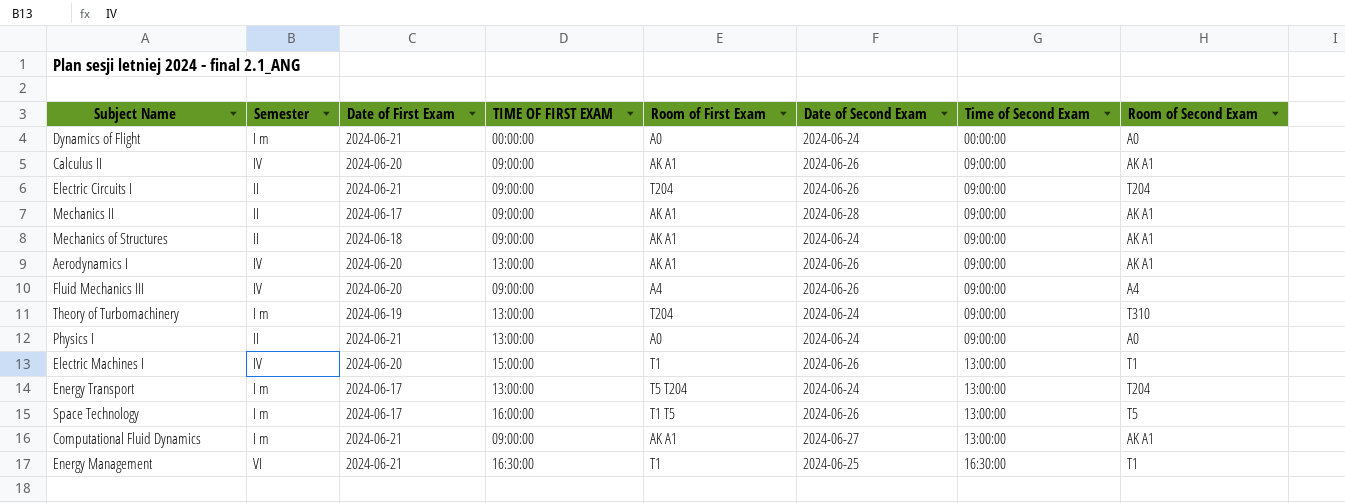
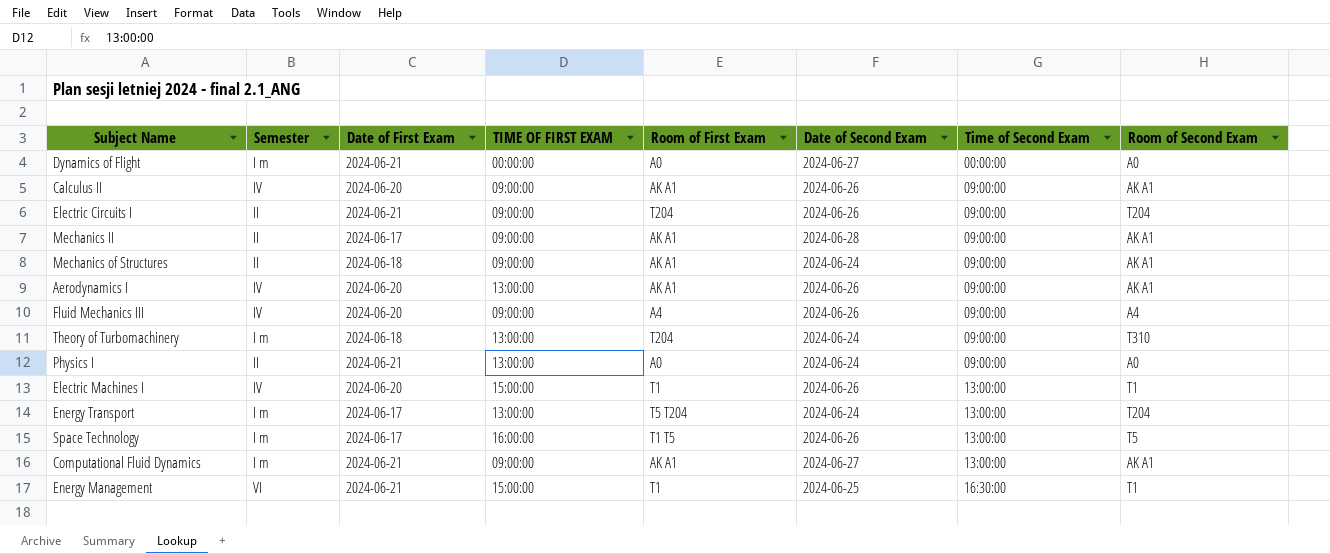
Dynamics of Flight | Date of Second Exam: 2024-06-24 -> 2024-06-27
Theory of Turbomachinery | Date of First Exam: 2024-06-19 -> 2024-06-18
Energy Management | TIME OF FIRST EXAM: 16:30:00 -> 15:00:00

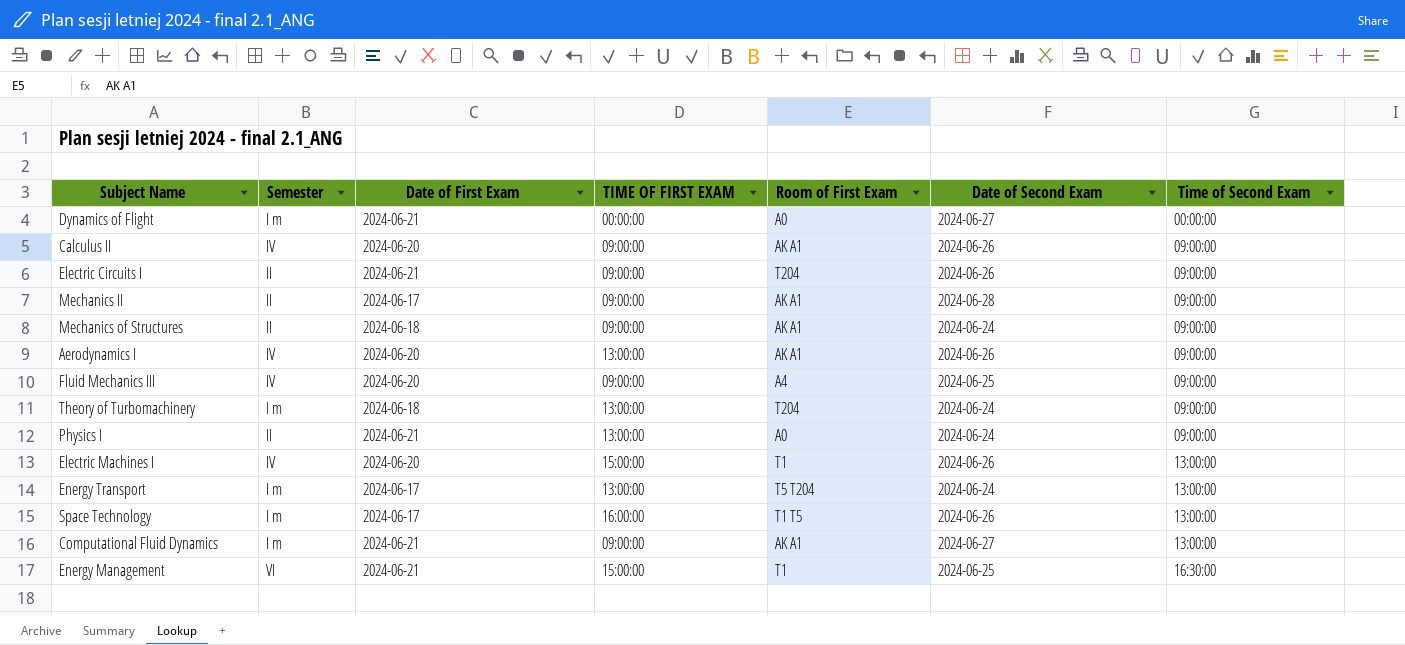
column Room of Second Exam | position: 8 -> none
Fluid Mechanics III | Date of Second Exam: 2024-06-26 -> 2024-06-25

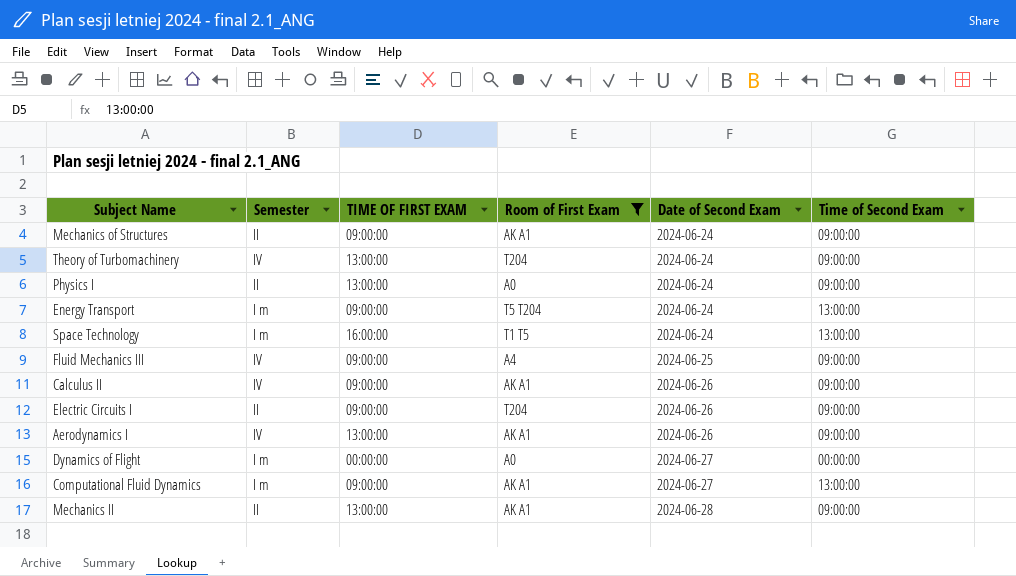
filter: none -> Room of First Exam != T1
row order: Time of Second Exam ascending -> Date of Second Exam ascending
column Date of First Exam | position: 3 -> none
Theory of Turbomachinery | Semester: I m -> IV
Energy Transport | TIME OF FIRST EXAM: 13:00:00 -> 09:00:00
Space Technology | Date of Second Exam: 2024-06-26 -> 2024-06-24
Mechanics II | TIME OF FIRST EXAM: 09:00:00 -> 13:00:00

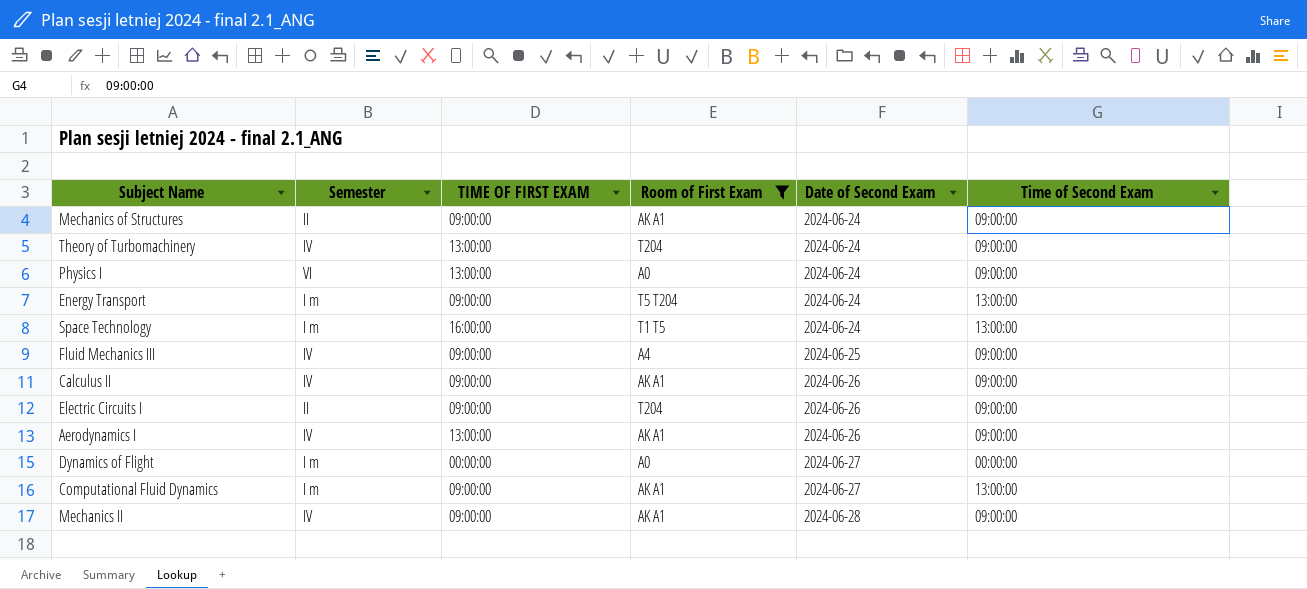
Physics I | Semester: II -> VI
Mechanics II | Semester: II -> IV
Mechanics II | TIME OF FIRST EXAM: 13:00:00 -> 09:00:00

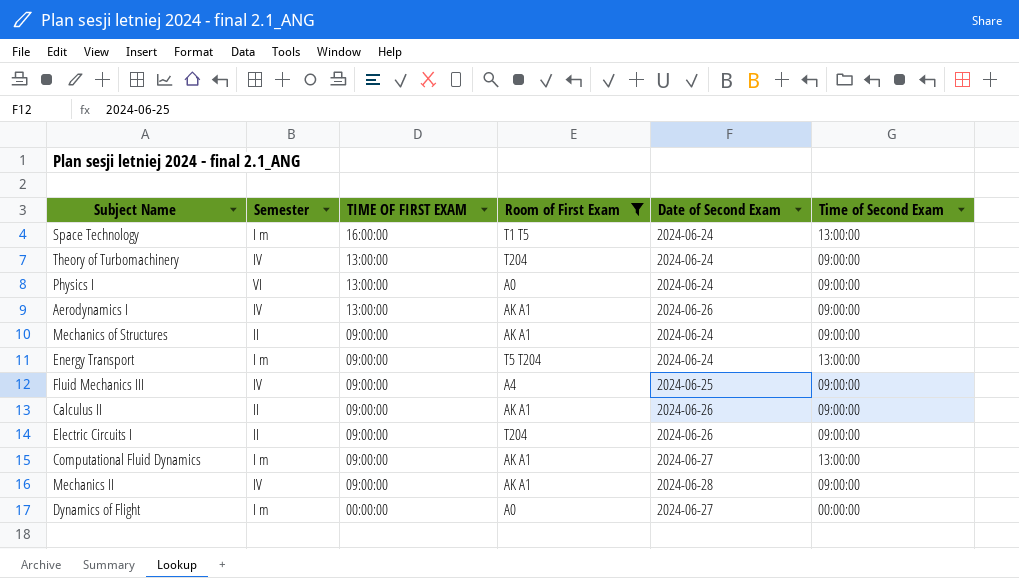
row order: Date of Second Exam ascending -> TIME OF FIRST EXAM descending
Calculus II | Semester: IV -> II

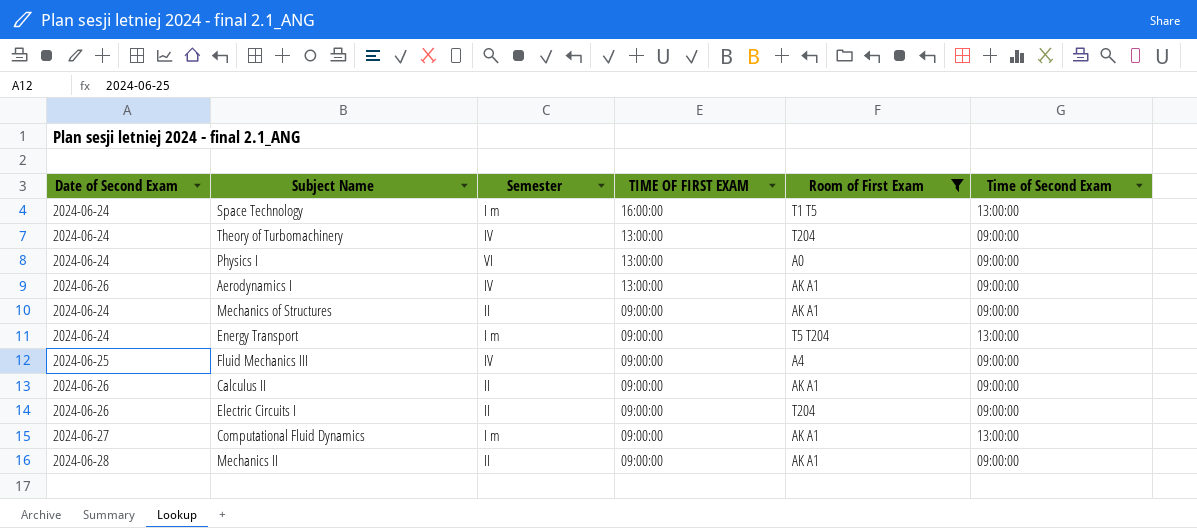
column Date of Second Exam | position: 5 -> 1
row Dynamics of Flight: I m | 00:00:00 | A0 | 2024-06-27 | 00:00:00 -> none
Mechanics II | Semester: IV -> II

